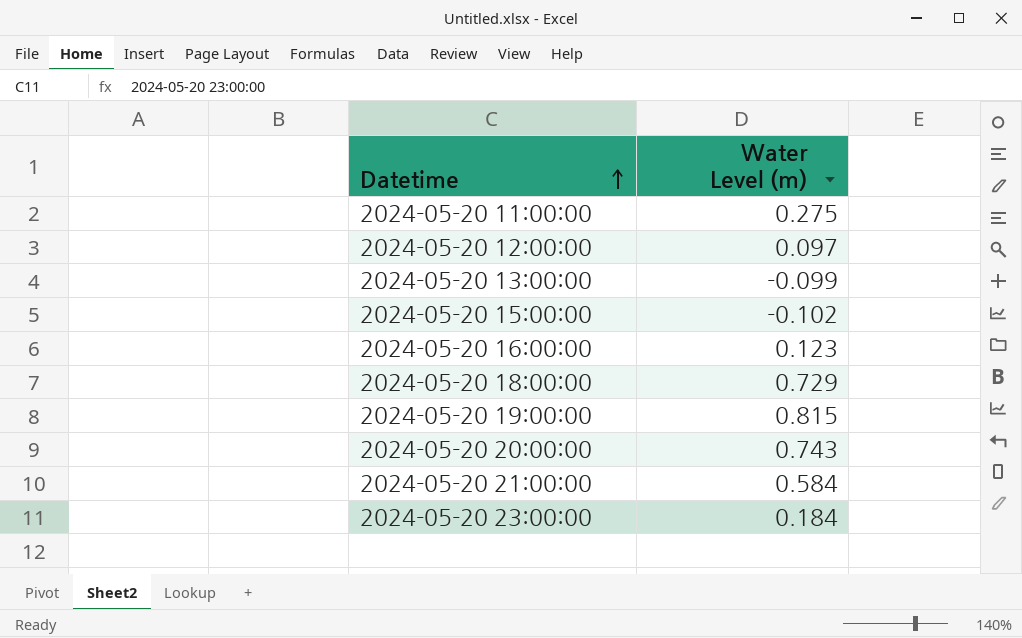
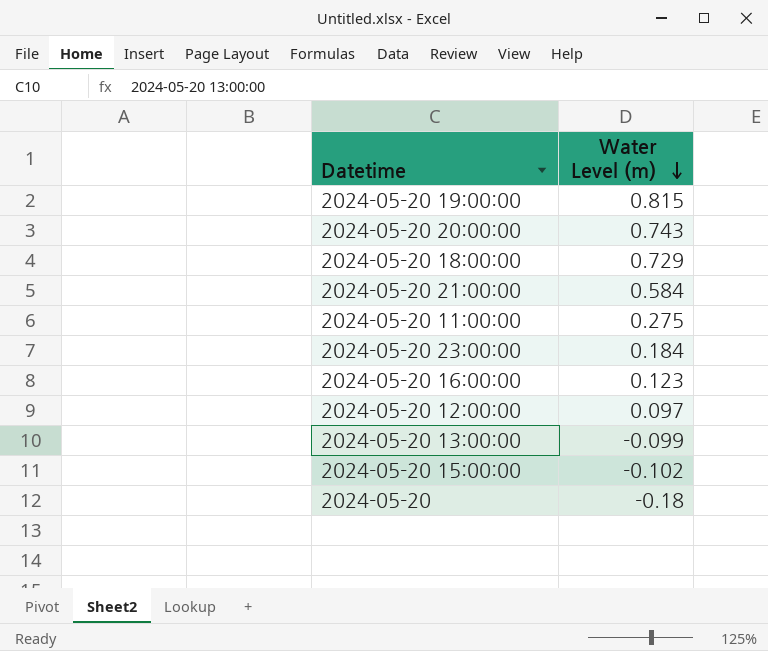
row order: Datetime ascending -> Water Level (m) descending
row 2024-05-20: none -> -0.18

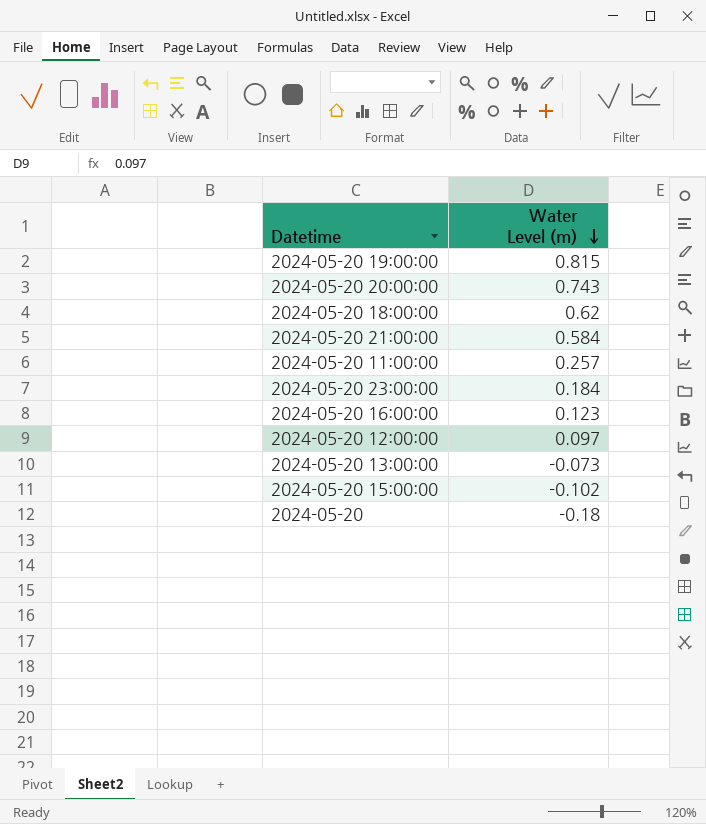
2024-05-20 18:00:00 | Water Level (m): 0.729 -> 0.62
2024-05-20 11:00:00 | Water Level (m): 0.275 -> 0.257
2024-05-20 13:00:00 | Water Level (m): -0.099 -> -0.073

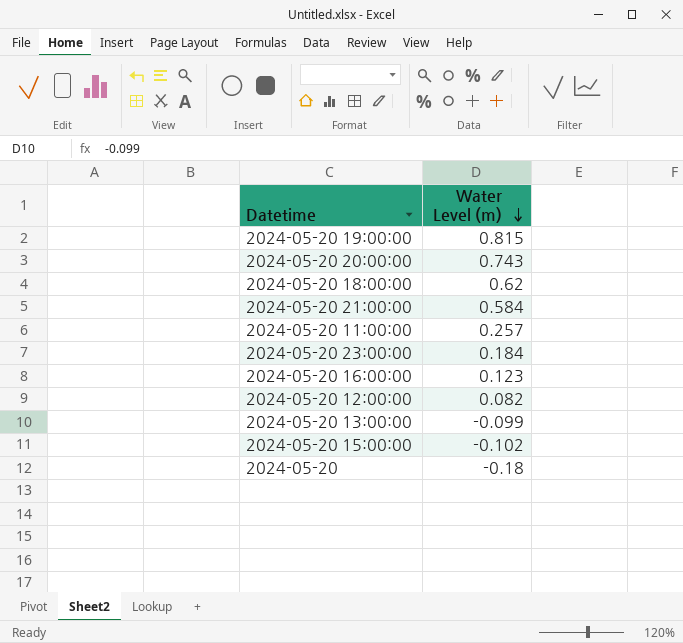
2024-05-20 12:00:00 | Water Level (m): 0.097 -> 0.082
2024-05-20 13:00:00 | Water Level (m): -0.073 -> -0.099

